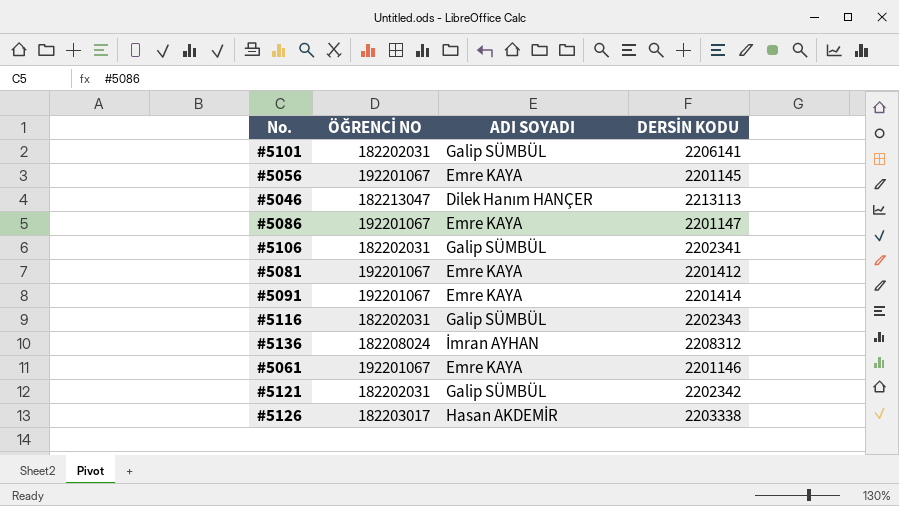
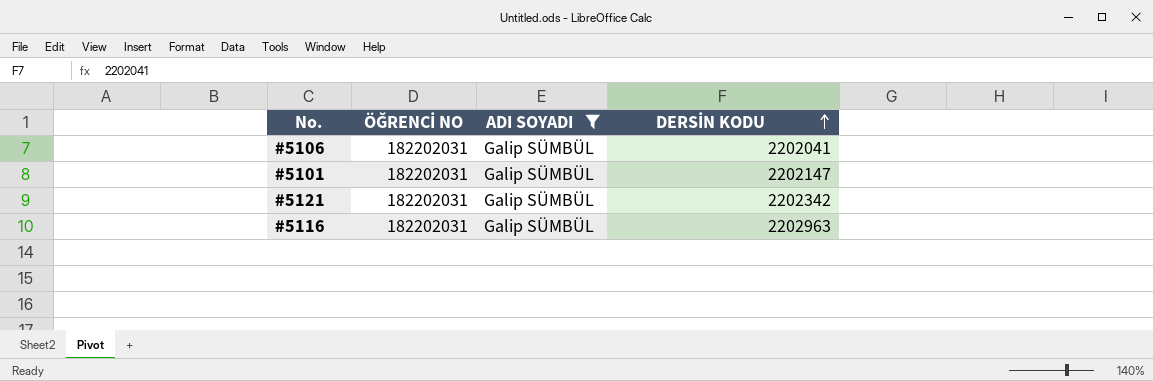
filter: none -> ADI SOYADI = Galip SÜMBÜL
row order: none -> DERSİN KODU ascending
#5106 | DERSİN KODU: 2202341 -> 2202041
#5101 | DERSİN KODU: 2206141 -> 2202147
#5116 | DERSİN KODU: 2202343 -> 2202963

